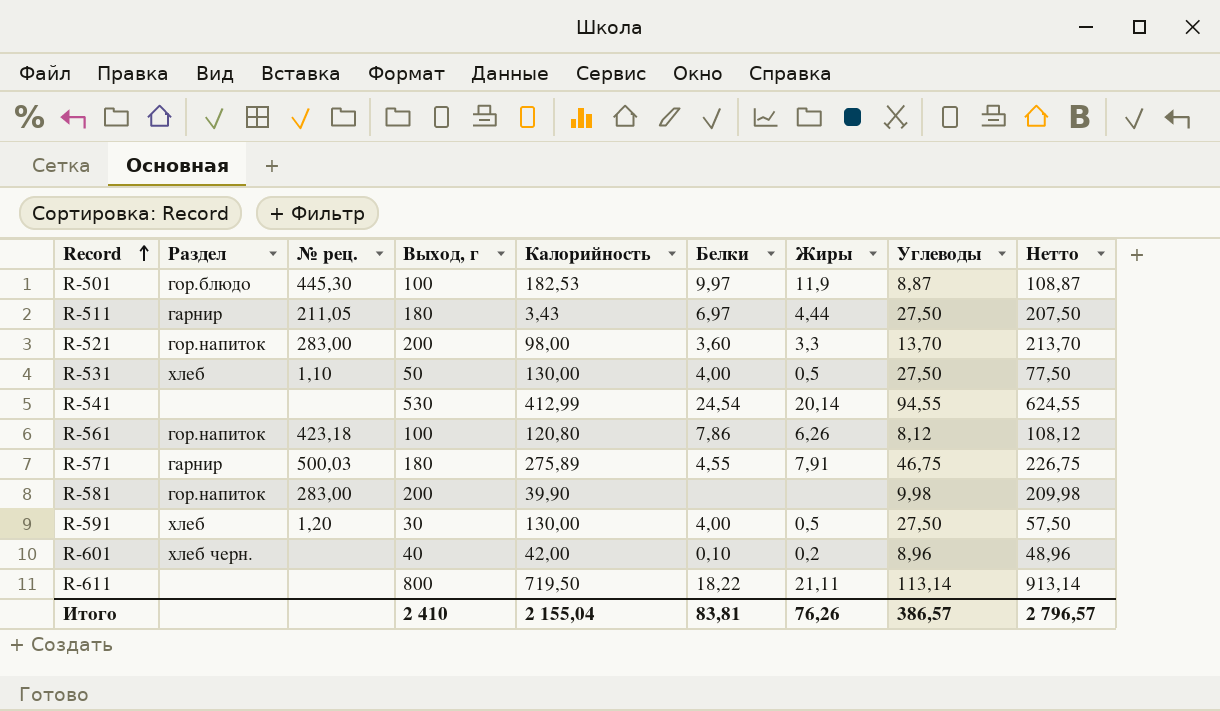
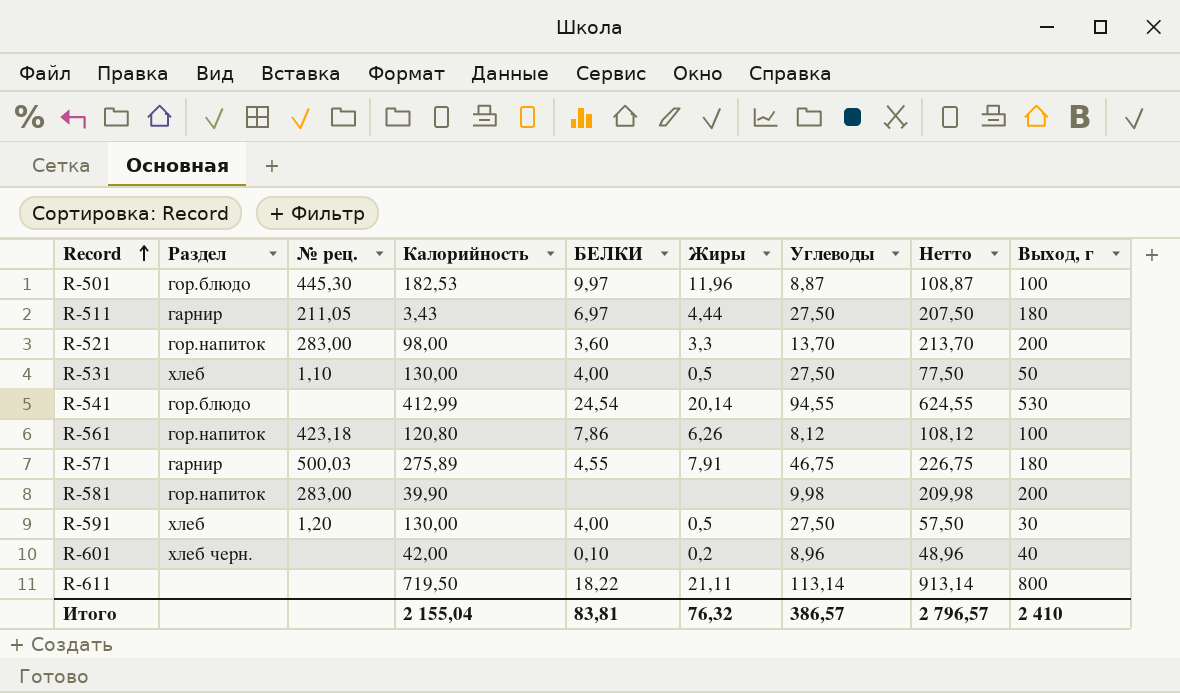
column name: Белки -> БЕЛКИ
column Выход, г | position: 4 -> 9
R-501 | Жиры: 11,9 -> 11,96
R-541 | Раздел: none -> гор.блюдо
Итого | Жиры: 76,26 -> 76,32

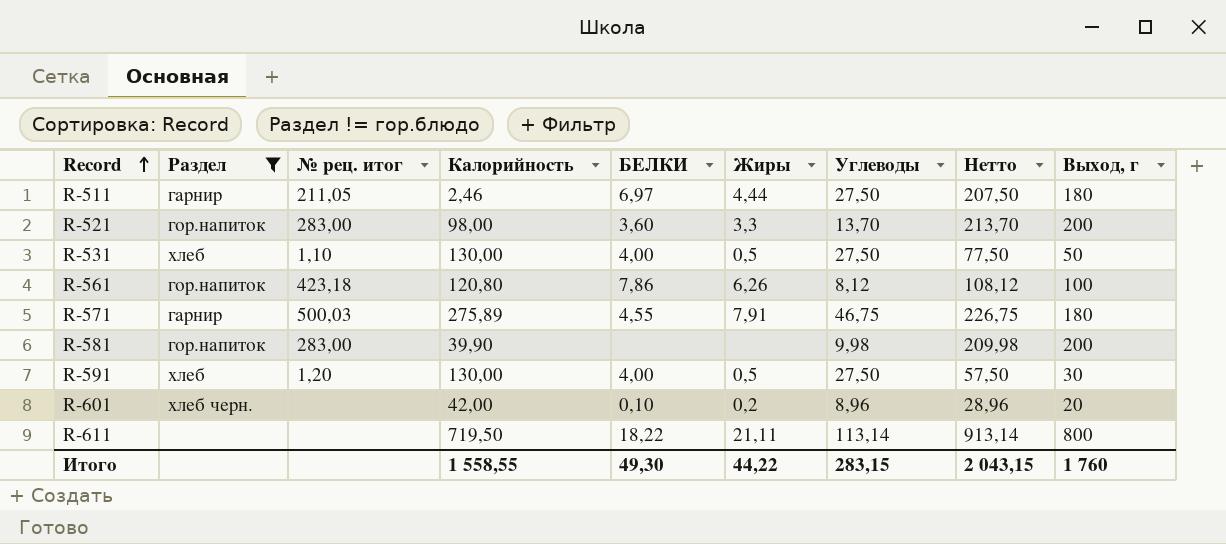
filter: none -> Раздел != гор.блюдо
column name: № рец. -> № рец. итог
R-511 | Калорийность: 3,43 -> 2,46
R-601 | Нетто: 48,96 -> 28,96
R-601 | Выход, г: 40 -> 20
Итого | Калорийность: 2 155,04 -> 1 558,55
Итого | БЕЛКИ: 83,81 -> 49,30
Итого | Жиры: 76,32 -> 44,22
Итого | Углеводы: 386,57 -> 283,15
Итого | Нетто: 2 796,57 -> 2 043,15
Итого | Выход, г: 2 410 -> 1 760

